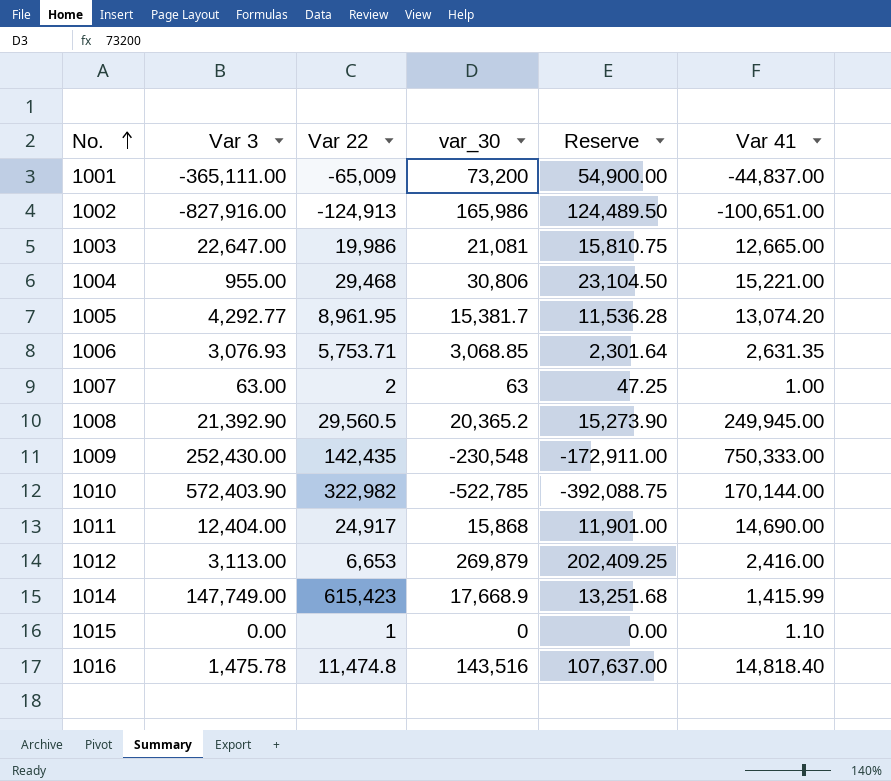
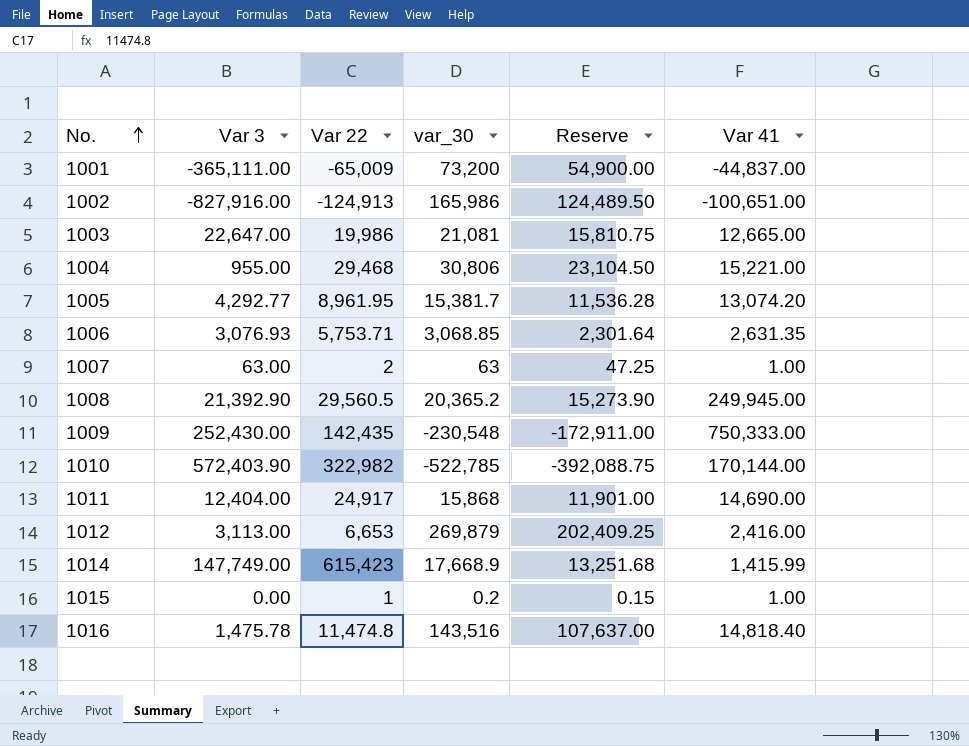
1015 | var_30: 0 -> 0.2
1015 | Reserve: 0.00 -> 0.15
1015 | Var 41: 1.10 -> 1.00

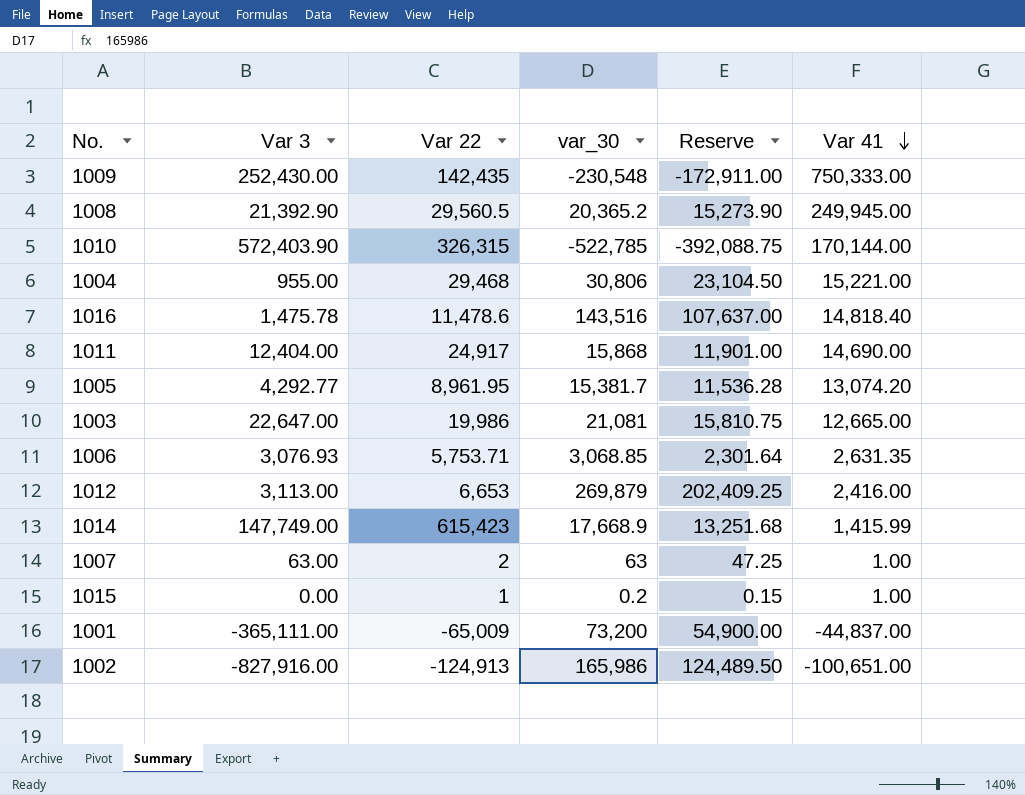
row order: No. ascending -> Var 41 descending
1010 | Var 22: 322,982 -> 326,315
1016 | Var 22: 11,474.8 -> 11,478.6

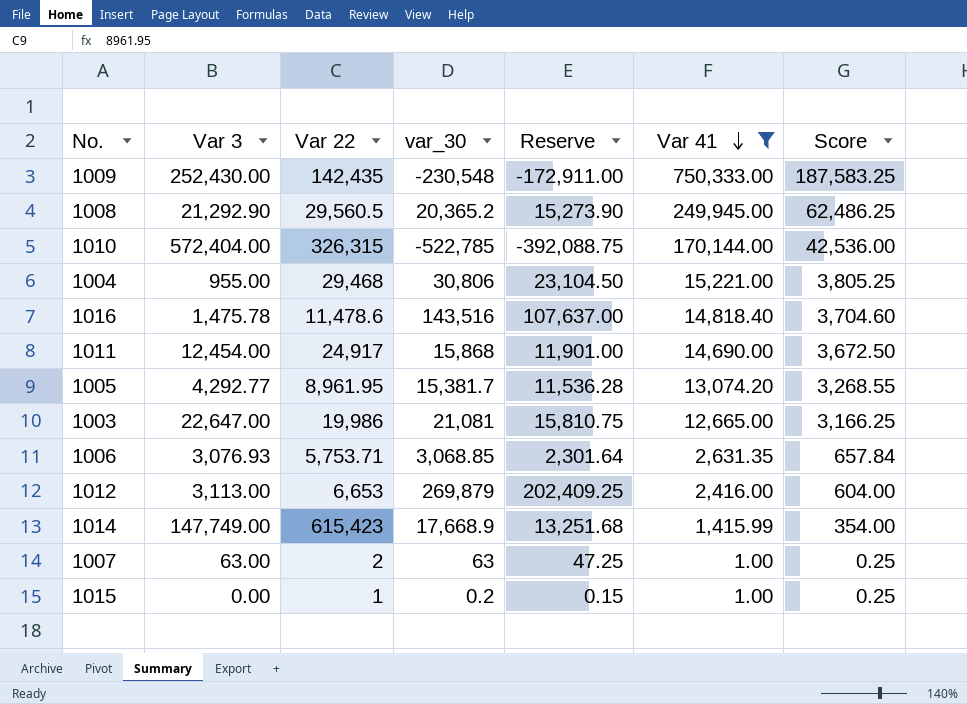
filter: none -> Var 41 >= 1.00
column Score | formula: none -> [Var 41] * 0.25
1008 | Var 3: 21,392.90 -> 21,292.90
1010 | Var 3: 572,403.90 -> 572,404.00
1011 | Var 3: 12,404.00 -> 12,454.00

